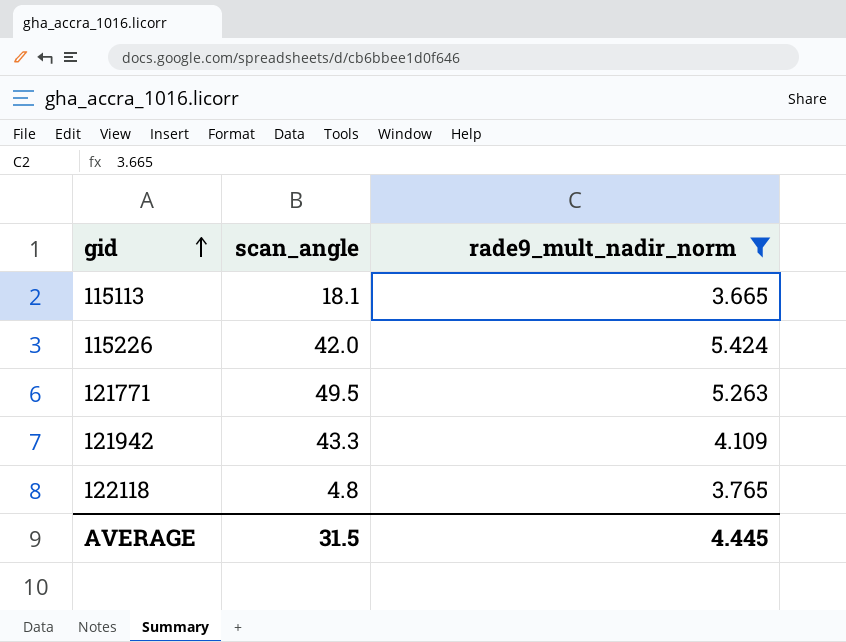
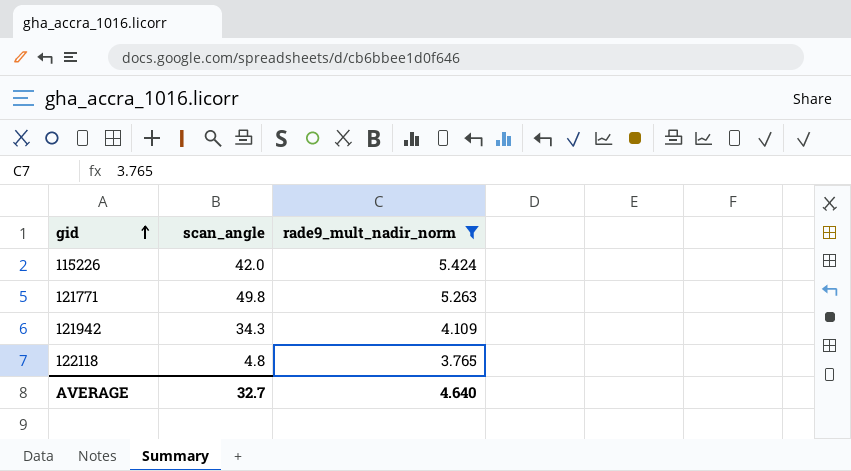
row 115113: 18.1 | 3.665 -> none
121771 | scan_angle: 49.5 -> 49.8
121942 | scan_angle: 43.3 -> 34.3
AVERAGE | scan_angle: 31.5 -> 32.7
AVERAGE | rade9_mult_nadir_norm: 4.445 -> 4.640

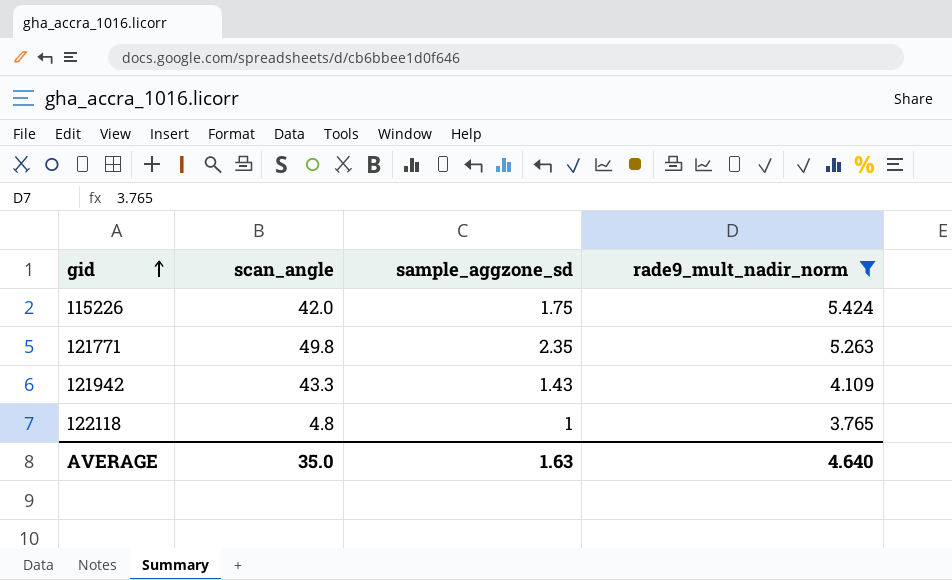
column sample_aggzone_sd | position: none -> 3
121942 | scan_angle: 34.3 -> 43.3
AVERAGE | scan_angle: 32.7 -> 35.0

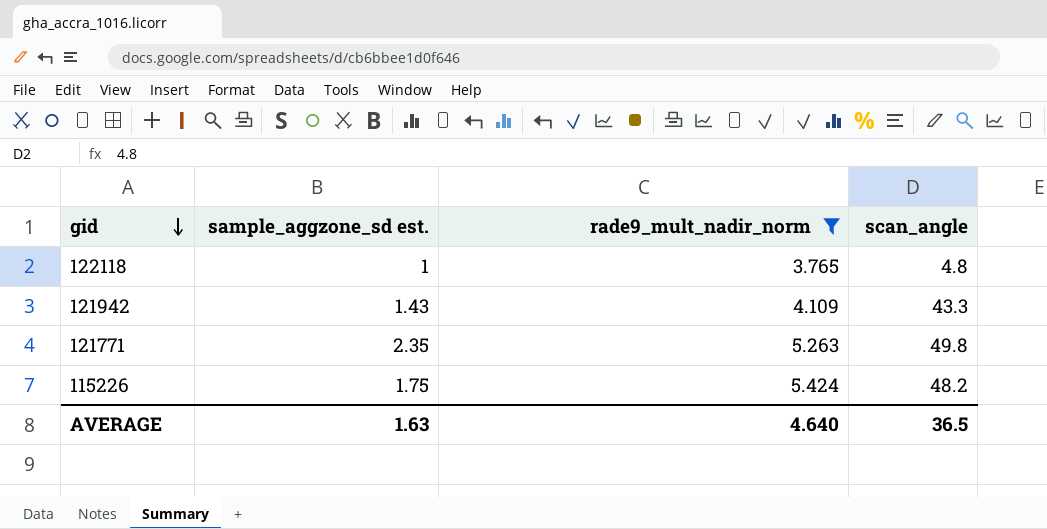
row order: gid ascending -> gid descending
column name: sample_aggzone_sd -> sample_aggzone_sd est.
column scan_angle | position: 2 -> 4
115226 | scan_angle: 42.0 -> 48.2
AVERAGE | scan_angle: 35.0 -> 36.5

